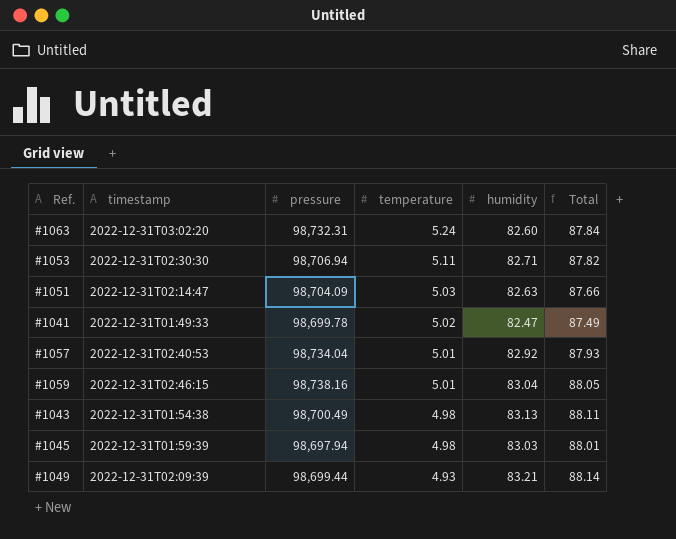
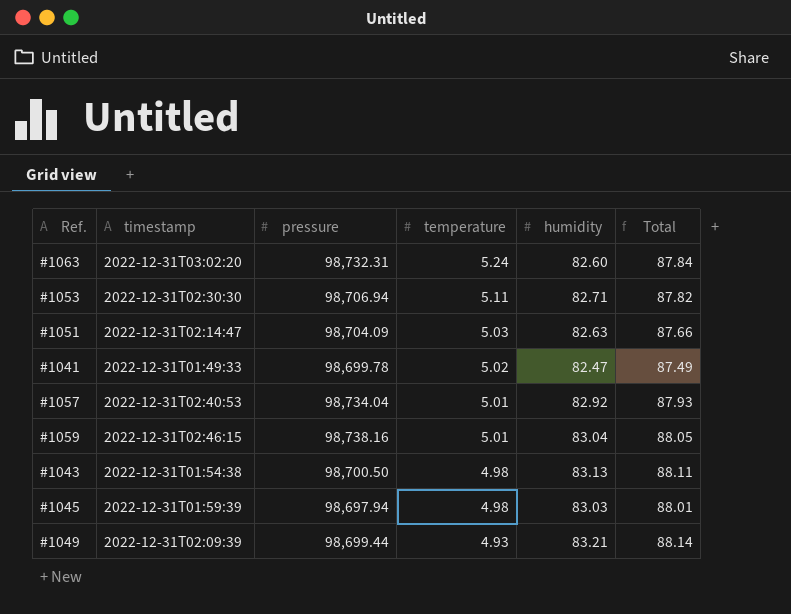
#1043 | pressure: 98,700.49 -> 98,700.50

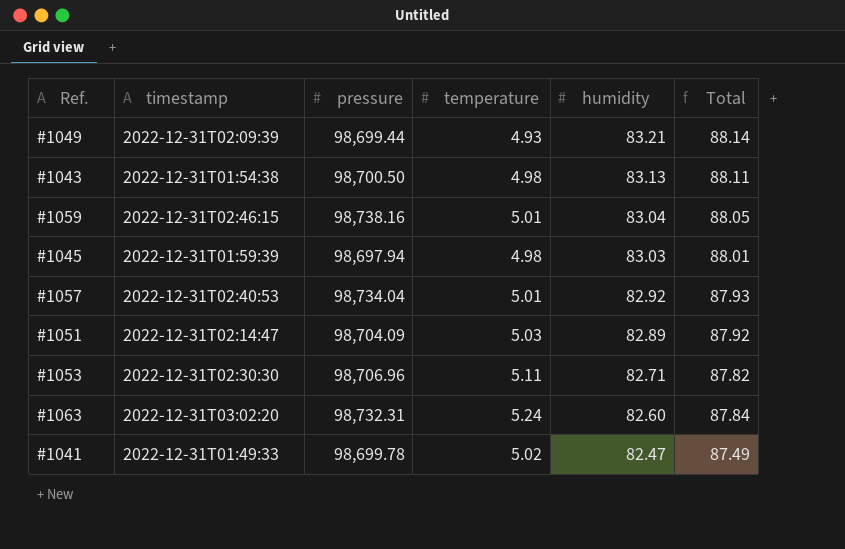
row order: temperature descending -> humidity descending
#1051 | humidity: 82.63 -> 82.89
#1051 | Total: 87.66 -> 87.92
#1053 | pressure: 98,706.94 -> 98,706.96

